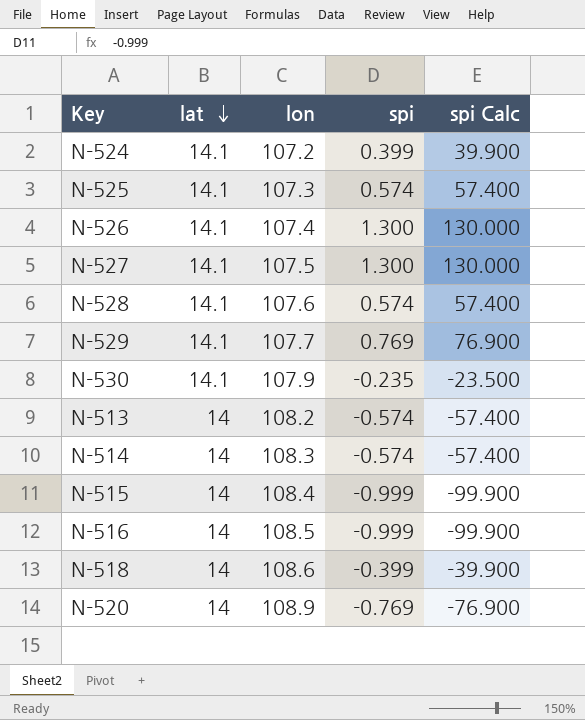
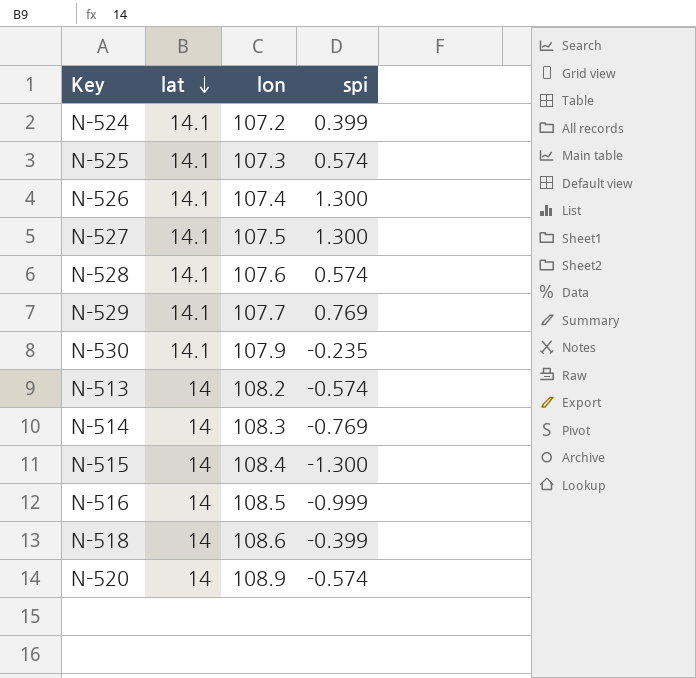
column spi Calc | formula: [spi] * 100 -> none
N-514 | spi: -0.574 -> -0.769
N-515 | spi: -0.999 -> -1.300
N-520 | spi: -0.769 -> -0.574

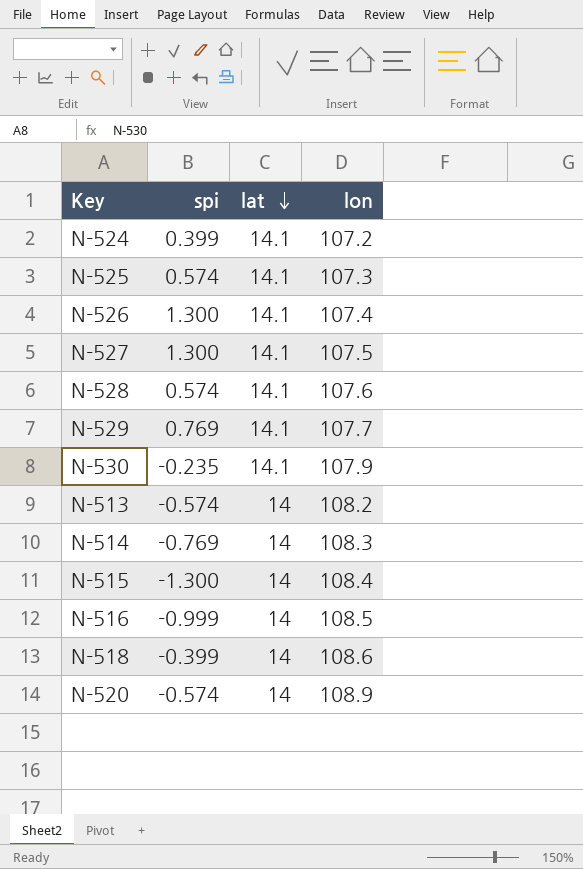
column spi | position: 4 -> 2

